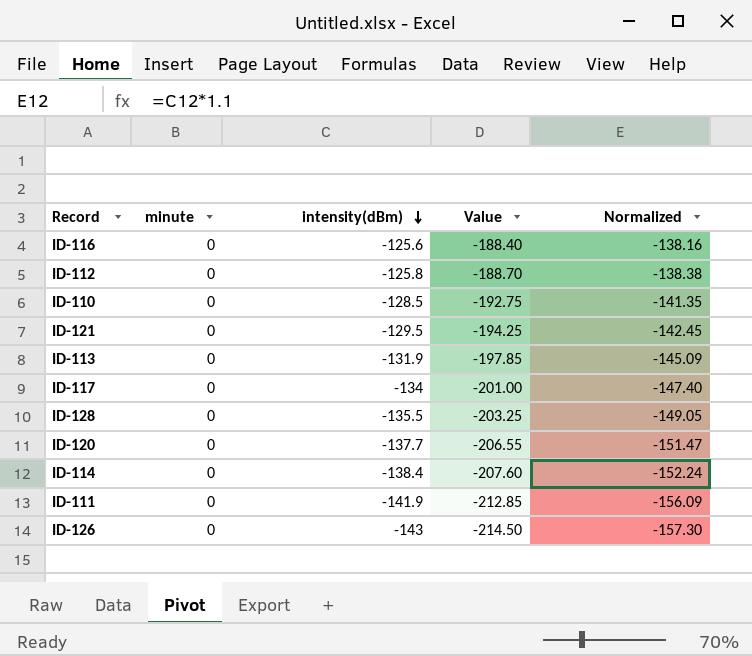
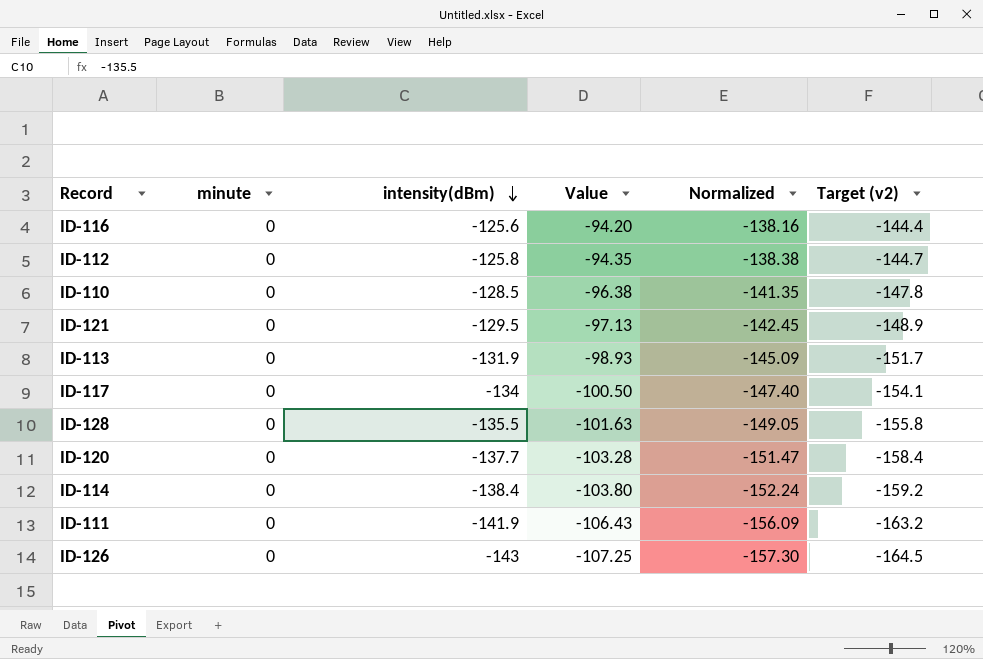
column Value | formula: [intensity(dBm)] * 1.5 -> [intensity(dBm)] * 0.75
column Target (v2) | formula: none -> [intensity(dBm)] * 1.15

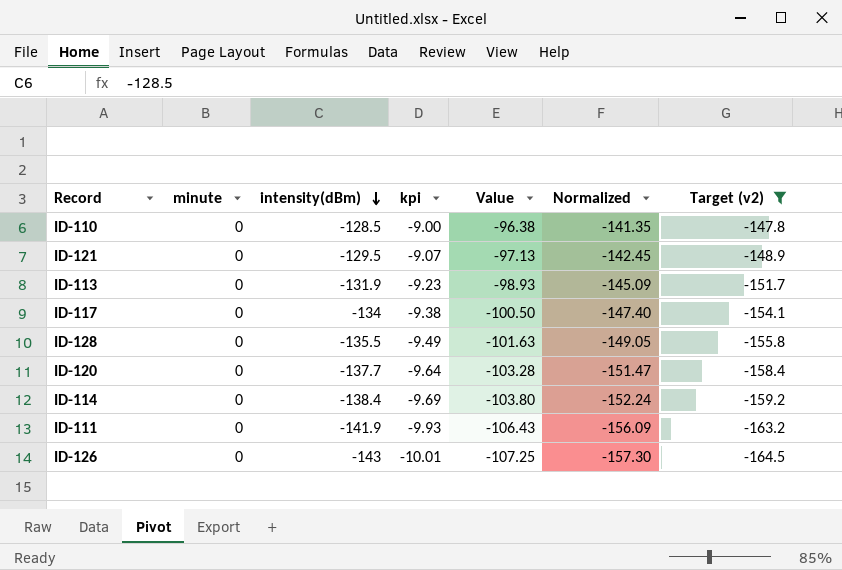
filter: none -> Target (v2) <= -147.8
column kpi | formula: none -> [intensity(dBm)] * 0.07

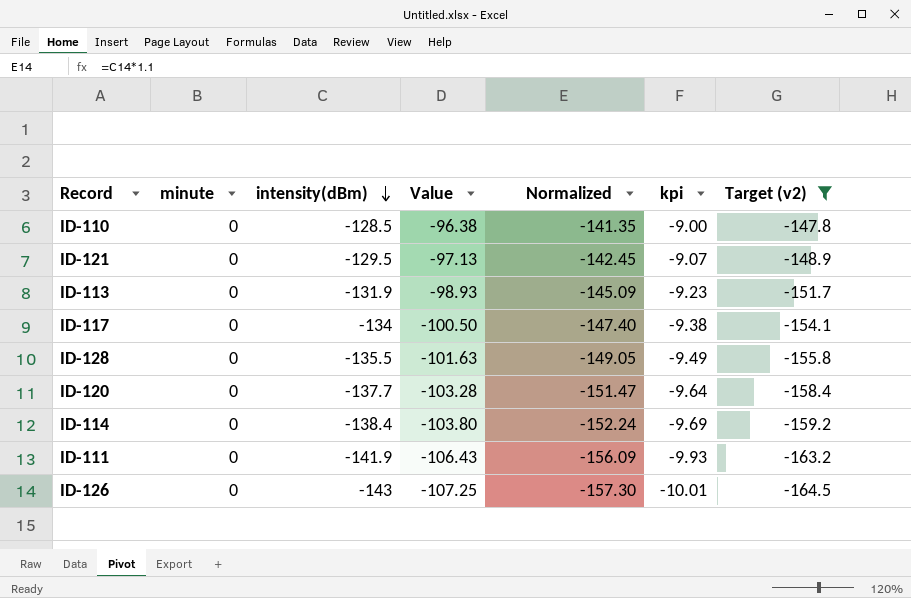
column kpi | position: 4 -> 6

